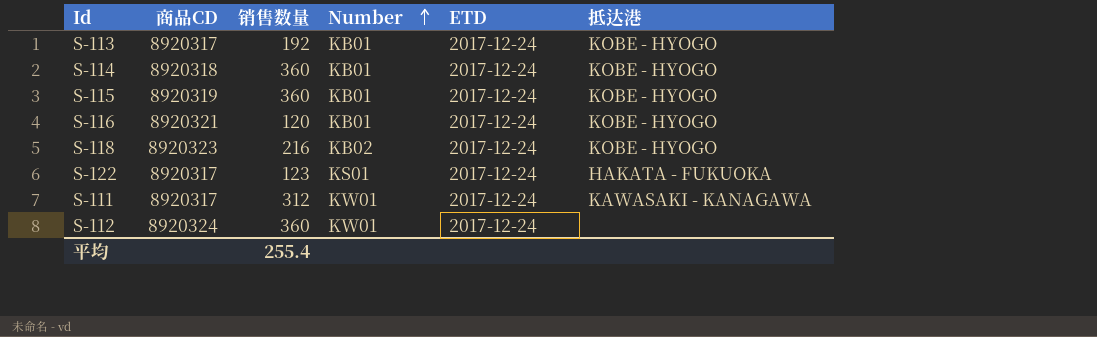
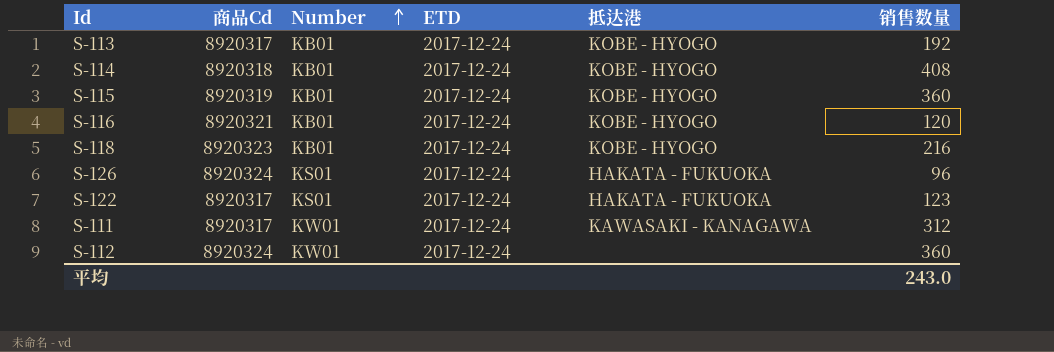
column name: 商品CD -> 商品Cd
column 销售数量 | position: 3 -> 6
S-114 | 销售数量: 360 -> 408
S-118 | Number: KB02 -> KB01
row S-126: none -> 8920324 | KS01 | 2017-12-24 | HAKATA - FUKUOKA | 96
平均 | 销售数量: 255.4 -> 243.0

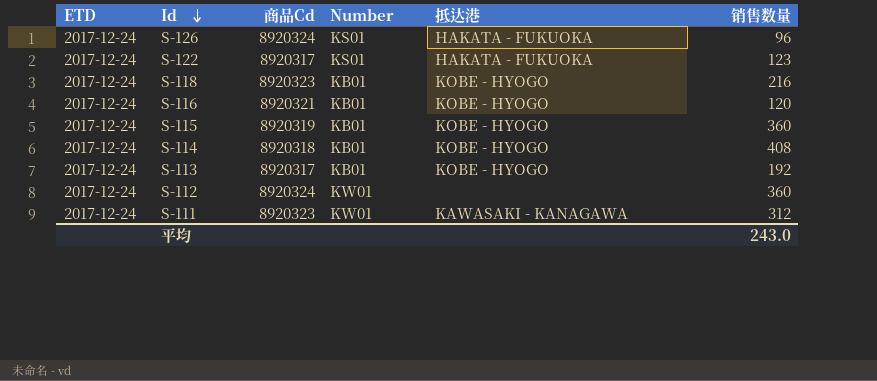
row order: Number ascending -> Id descending
column ETD | position: 4 -> 1
S-111 | 商品Cd: 8920317 -> 8920323

